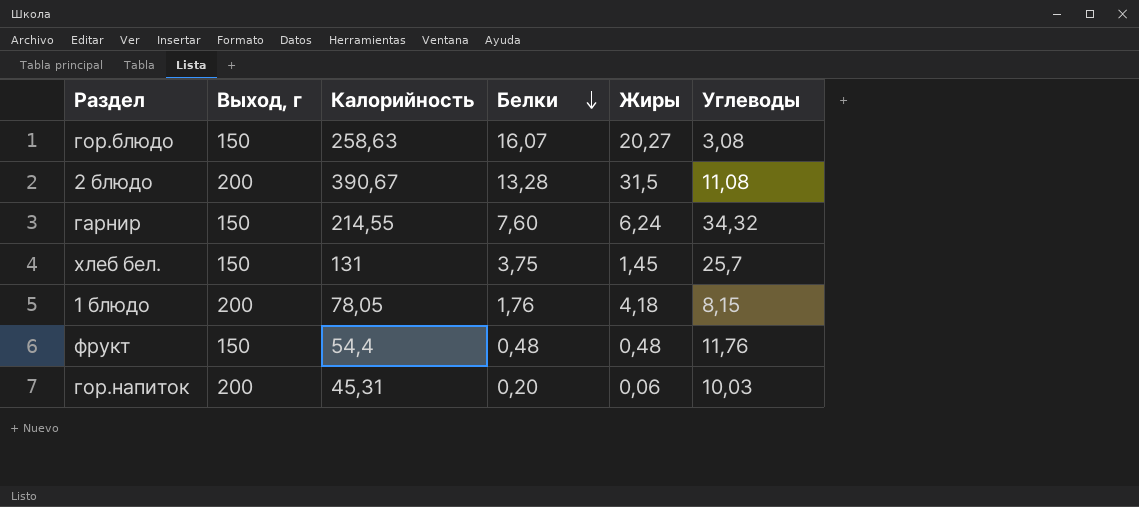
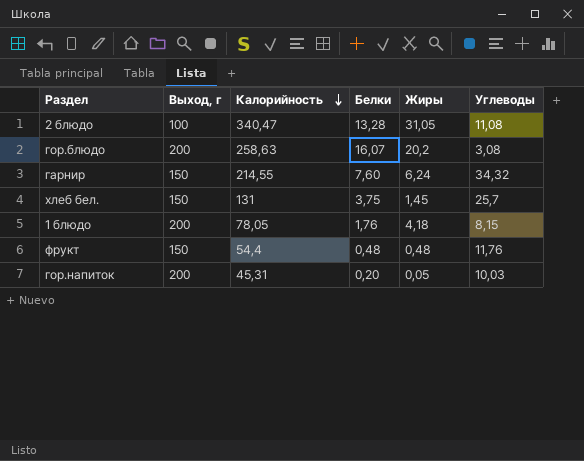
row order: Белки descending -> Калорийность descending
2 блюдо | Выход, г: 200 -> 100
2 блюдо | Калорийность: 390,67 -> 340,47
2 блюдо | Жиры: 31,5 -> 31,05
гор.блюдо | Выход, г: 150 -> 200
гор.блюдо | Жиры: 20,27 -> 20,2
гор.напиток | Жиры: 0,06 -> 0,05

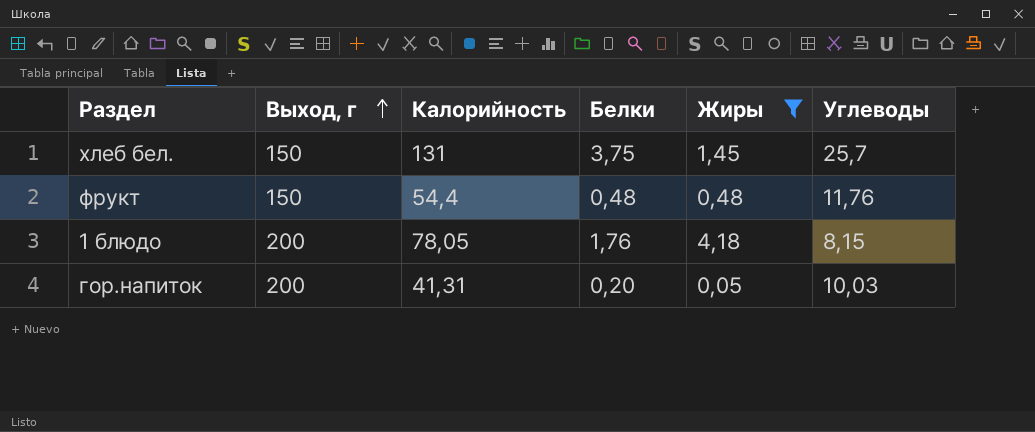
filter: none -> Жиры <= 4,18
row order: Калорийность descending -> Выход, г ascending
гор.напиток | Калорийность: 45,31 -> 41,31

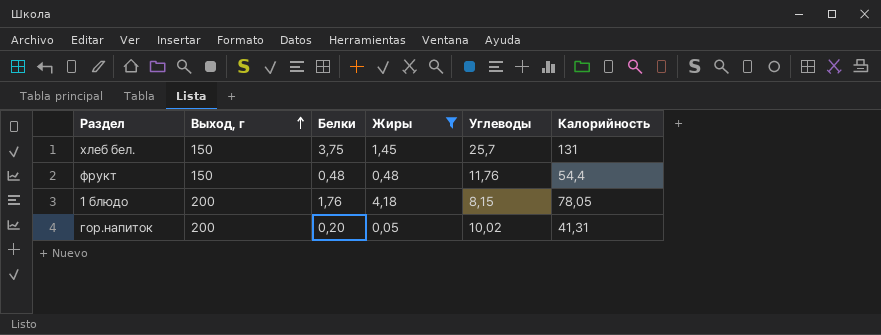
column Калорийность | position: 3 -> 6
гор.напиток | Углеводы: 10,03 -> 10,02

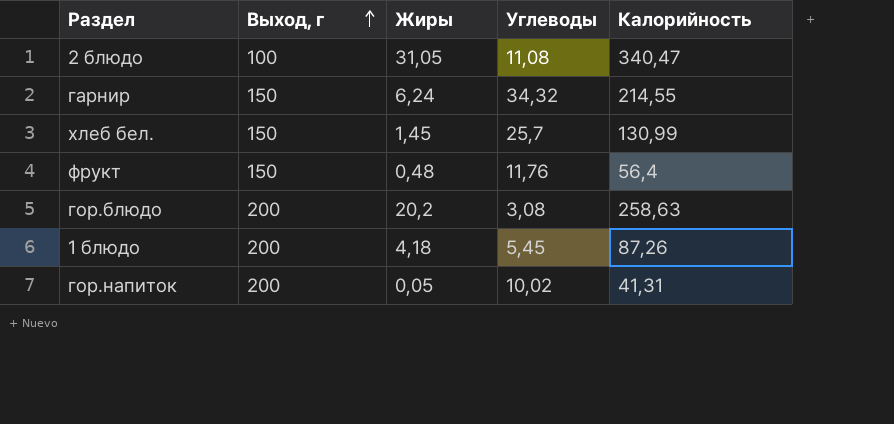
filter: Жиры <= 4,18 -> none
column Белки | position: 3 -> none
хлеб бел. | Калорийность: 131 -> 130,99
фрукт | Калорийность: 54,4 -> 56,4
1 блюдо | Углеводы: 8,15 -> 5,45
1 блюдо | Калорийность: 78,05 -> 87,26

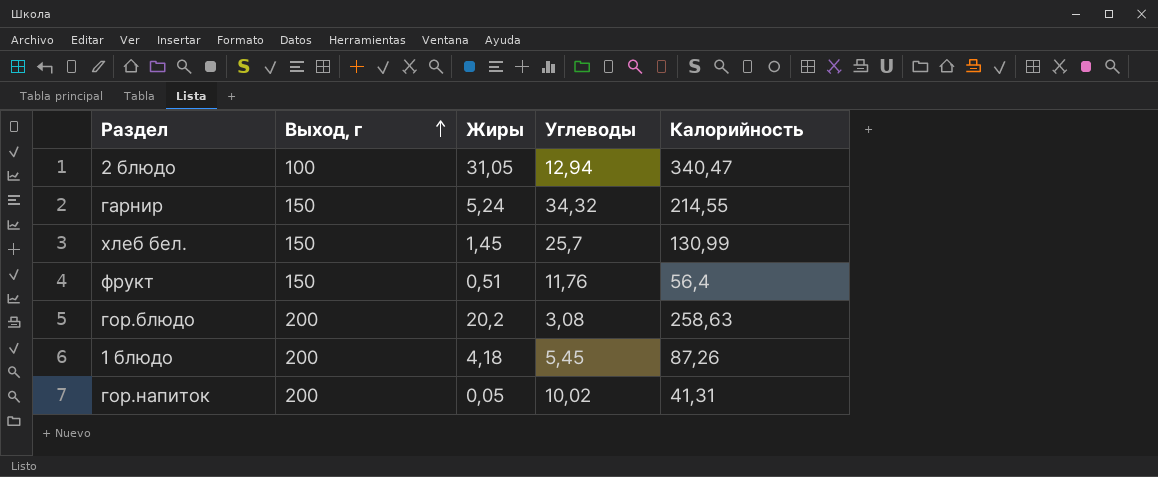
2 блюдо | Углеводы: 11,08 -> 12,94
гарнир | Жиры: 6,24 -> 5,24
фрукт | Жиры: 0,48 -> 0,51

